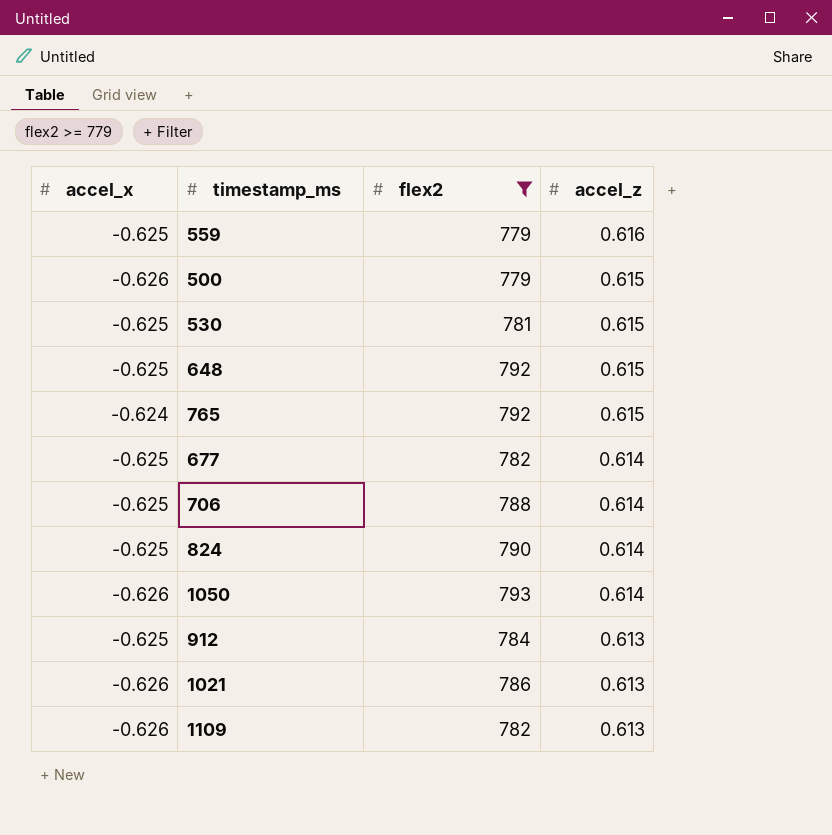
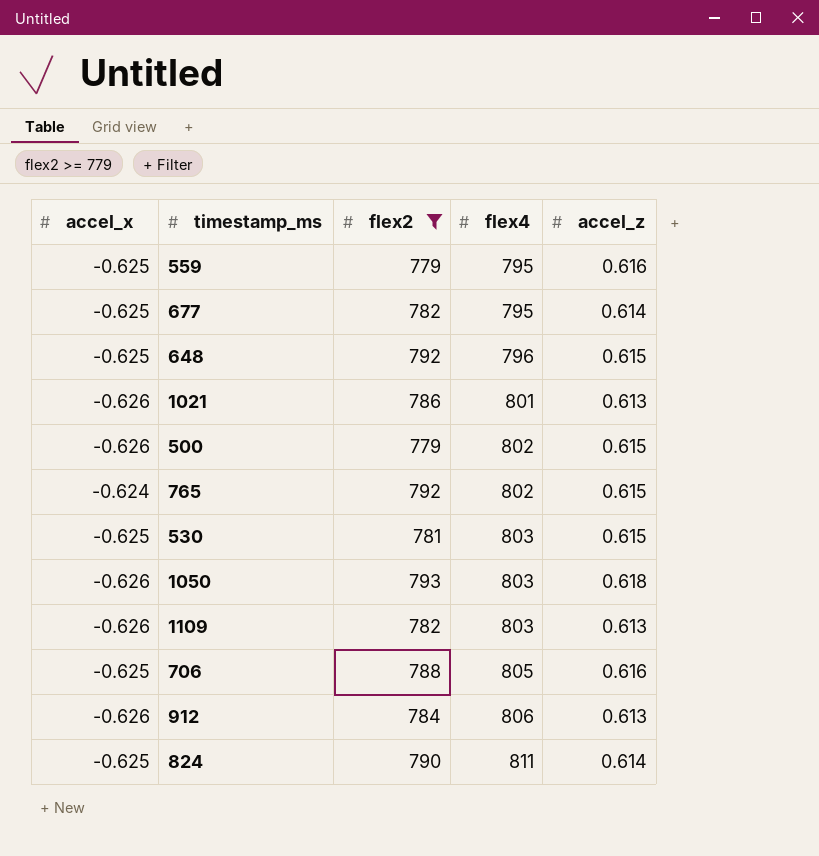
row order: accel_z descending -> flex4 ascending
column flex4 | position: none -> 4
1050 | accel_z: 0.614 -> 0.618
706 | accel_z: 0.614 -> 0.616
912 | accel_x: -0.625 -> -0.626

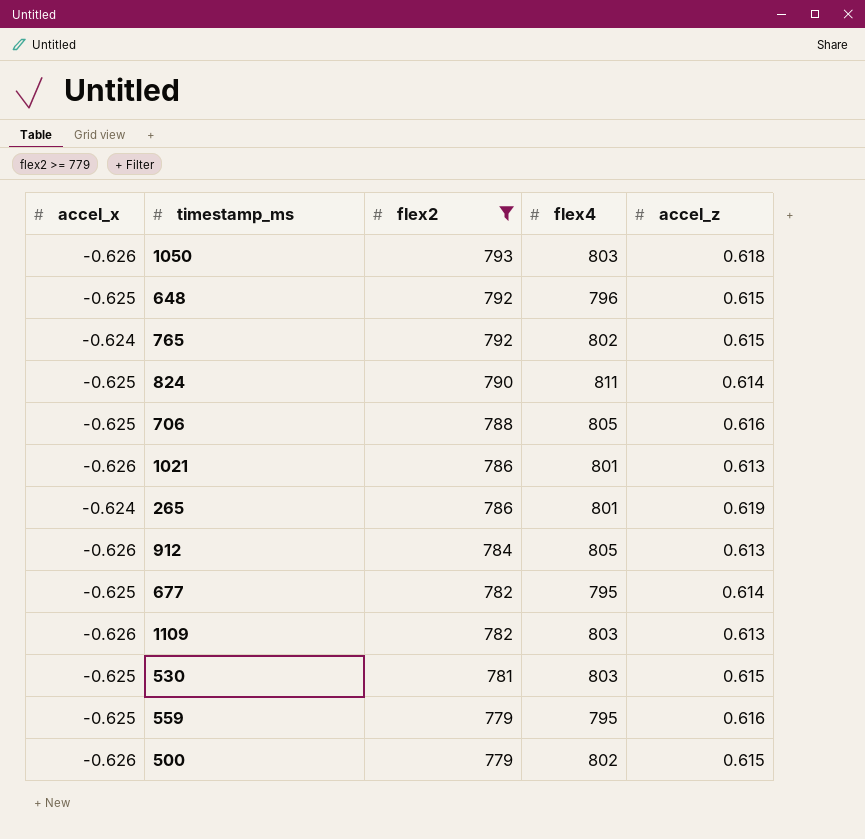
row order: flex4 ascending -> flex2 descending
row 265: none -> -0.624 | 786 | 801 | 0.619
912 | flex4: 806 -> 805

